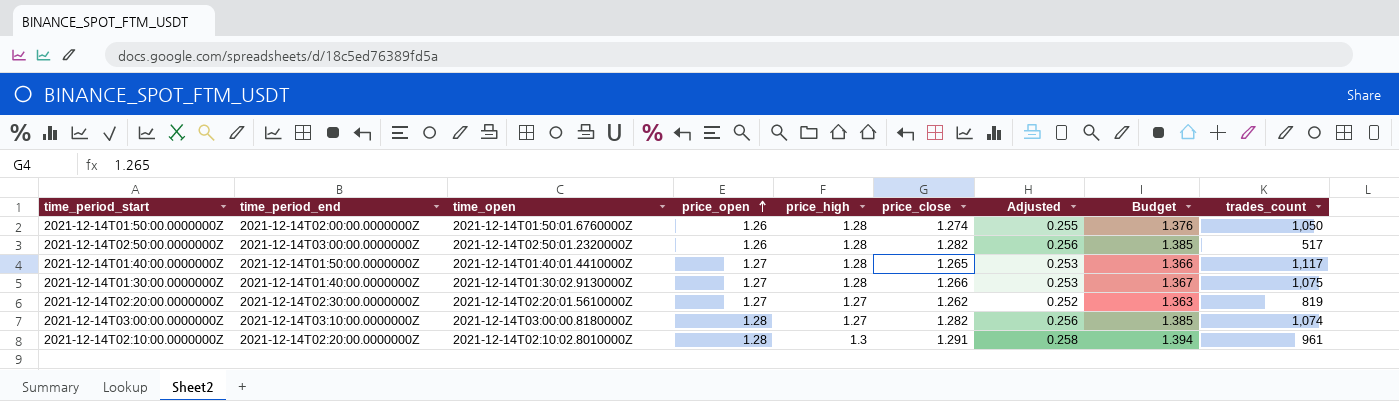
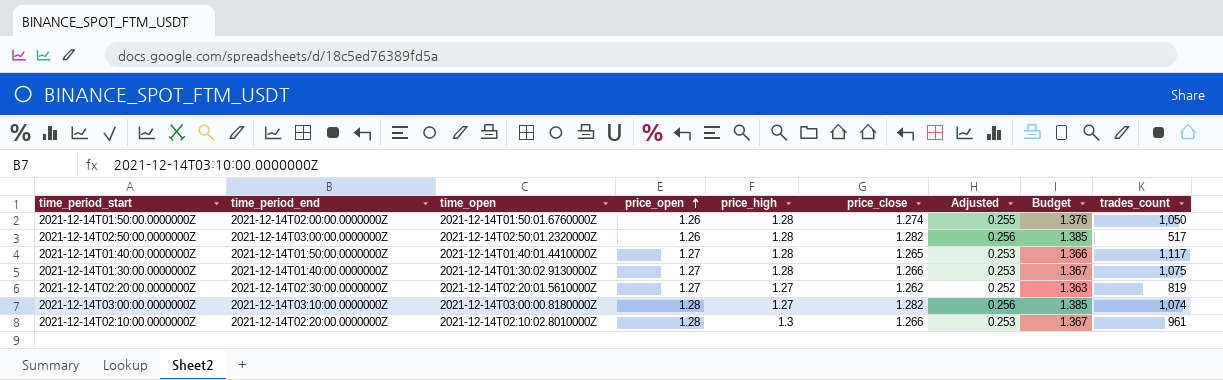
2021-12-14T02:10:00.0000000Z | price_close: 1.291 -> 1.266
2021-12-14T02:10:00.0000000Z | Adjusted: 0.258 -> 0.253
2021-12-14T02:10:00.0000000Z | Budget: 1.394 -> 1.367

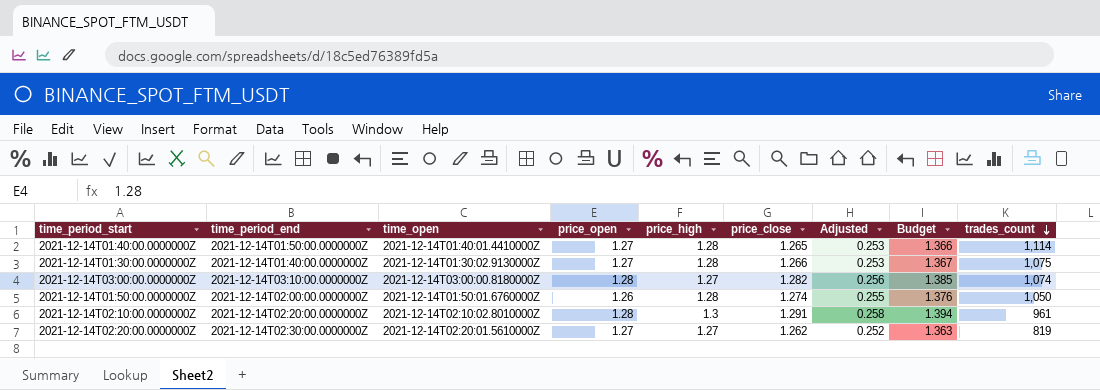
row order: price_open ascending -> trades_count descending
row 2021-12-14T02:50:00.0000000Z: 2021-12-14T03:00:00.0000000Z | 2021-12-14T02:50:01.2320000Z | 1.26 | 1.28 | 1.282 | 0.256 | 1.385 | 517 -> none
2021-12-14T01:40:00.0000000Z | trades_count: 1,117 -> 1,114
2021-12-14T02:10:00.0000000Z | price_close: 1.266 -> 1.291
2021-12-14T02:10:00.0000000Z | Adjusted: 0.253 -> 0.258
2021-12-14T02:10:00.0000000Z | Budget: 1.367 -> 1.394

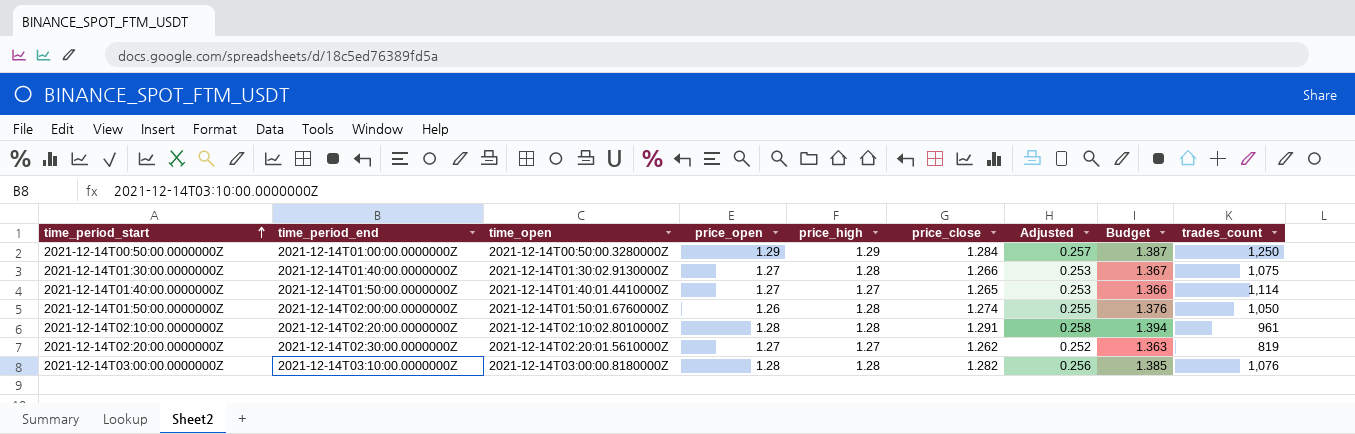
row order: trades_count descending -> time_period_start ascending
row 2021-12-14T00:50:00.0000000Z: none -> 2021-12-14T01:00:00.0000000Z | 2021-12-14T00:50:00.3280000Z | 1.29 | 1.29 | 1.284 | 0.257 | 1.387 | 1,250
2021-12-14T01:40:00.0000000Z | price_high: 1.28 -> 1.27
2021-12-14T02:10:00.0000000Z | price_high: 1.3 -> 1.28
2021-12-14T03:00:00.0000000Z | price_high: 1.27 -> 1.28
2021-12-14T03:00:00.0000000Z | trades_count: 1,074 -> 1,076

